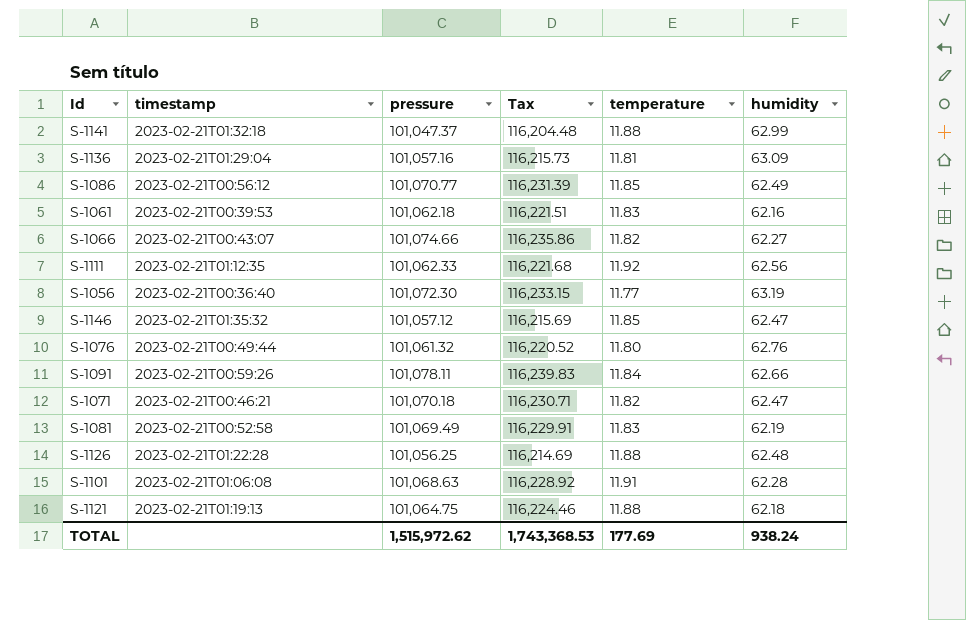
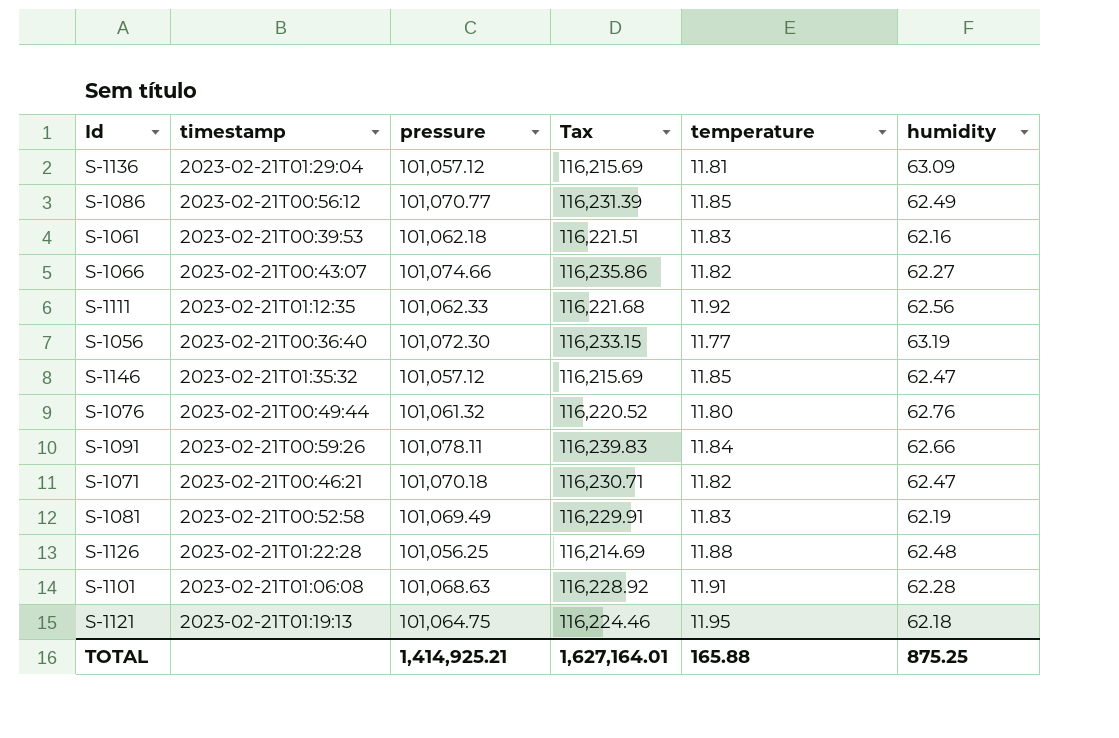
row S-1141: 2023-02-21T01:32:18 | 101,047.37 | 116,204.48 | 11.88 | 62.99 -> none
S-1136 | pressure: 101,057.16 -> 101,057.12
S-1136 | Tax: 116,215.73 -> 116,215.69
S-1121 | temperature: 11.88 -> 11.95
TOTAL | pressure: 1,515,972.62 -> 1,414,925.21
TOTAL | Tax: 1,743,368.53 -> 1,627,164.01
TOTAL | temperature: 177.69 -> 165.88
TOTAL | humidity: 938.24 -> 875.25

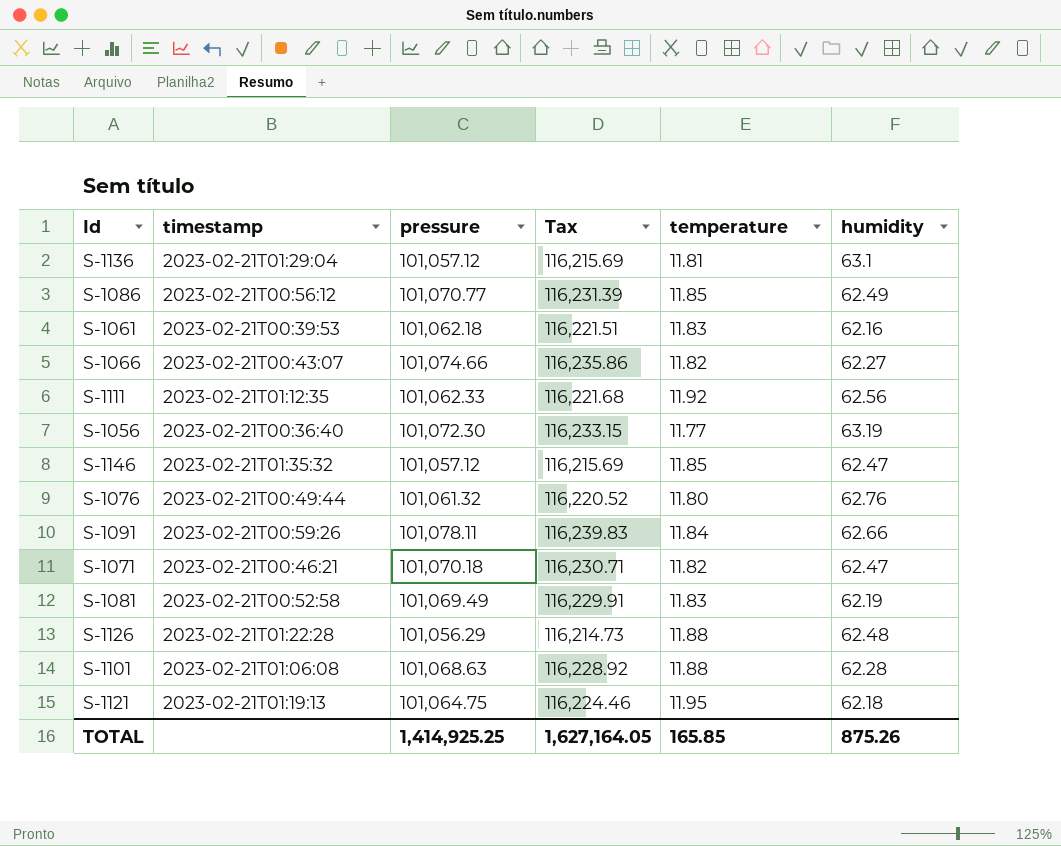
S-1136 | humidity: 63.09 -> 63.1
S-1126 | pressure: 101,056.25 -> 101,056.29
S-1126 | Tax: 116,214.69 -> 116,214.73
S-1101 | temperature: 11.91 -> 11.88
TOTAL | pressure: 1,414,925.21 -> 1,414,925.25
TOTAL | Tax: 1,627,164.01 -> 1,627,164.05
TOTAL | temperature: 165.88 -> 165.85
TOTAL | humidity: 875.25 -> 875.26

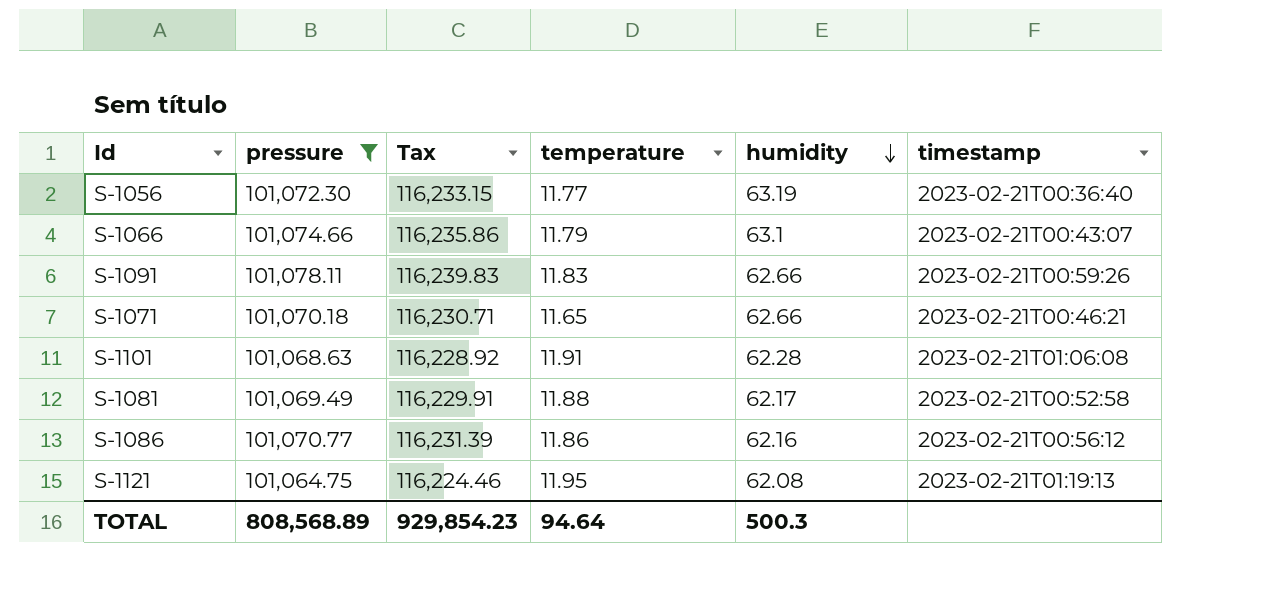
filter: none -> pressure >= 101,064.75
row order: none -> humidity descending
column timestamp | position: 2 -> 6
S-1066 | temperature: 11.82 -> 11.79
S-1066 | humidity: 62.27 -> 63.1
S-1091 | temperature: 11.84 -> 11.83
S-1071 | temperature: 11.82 -> 11.65
S-1071 | humidity: 62.47 -> 62.66
S-1101 | temperature: 11.88 -> 11.91
S-1081 | temperature: 11.83 -> 11.88
S-1081 | humidity: 62.19 -> 62.17
S-1086 | temperature: 11.85 -> 11.86
S-1086 | humidity: 62.49 -> 62.16
S-1121 | humidity: 62.18 -> 62.08
TOTAL | pressure: 1,414,925.25 -> 808,568.89
TOTAL | Tax: 1,627,164.05 -> 929,854.23
TOTAL | temperature: 165.85 -> 94.64
TOTAL | humidity: 875.26 -> 500.3

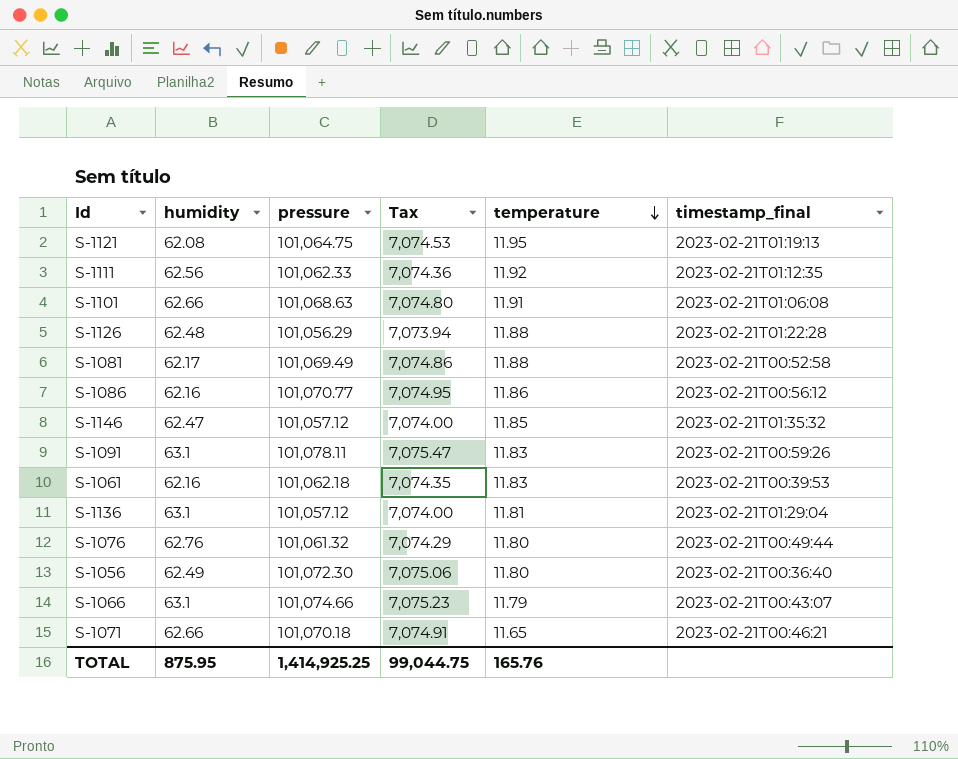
filter: pressure >= 101,064.75 -> none
row order: humidity descending -> temperature descending
column humidity | position: 5 -> 2
column Tax | formula: [pressure] * 1.15 -> [pressure] * 0.07
column name: timestamp -> timestamp_final
S-1101 | humidity: 62.28 -> 62.66
S-1091 | humidity: 62.66 -> 63.1
S-1056 | humidity: 63.19 -> 62.49
S-1056 | temperature: 11.77 -> 11.80
TOTAL | humidity: 500.3 -> 875.95
TOTAL | pressure: 808,568.89 -> 1,414,925.25
TOTAL | Tax: 929,854.23 -> 99,044.75
TOTAL | temperature: 94.64 -> 165.76

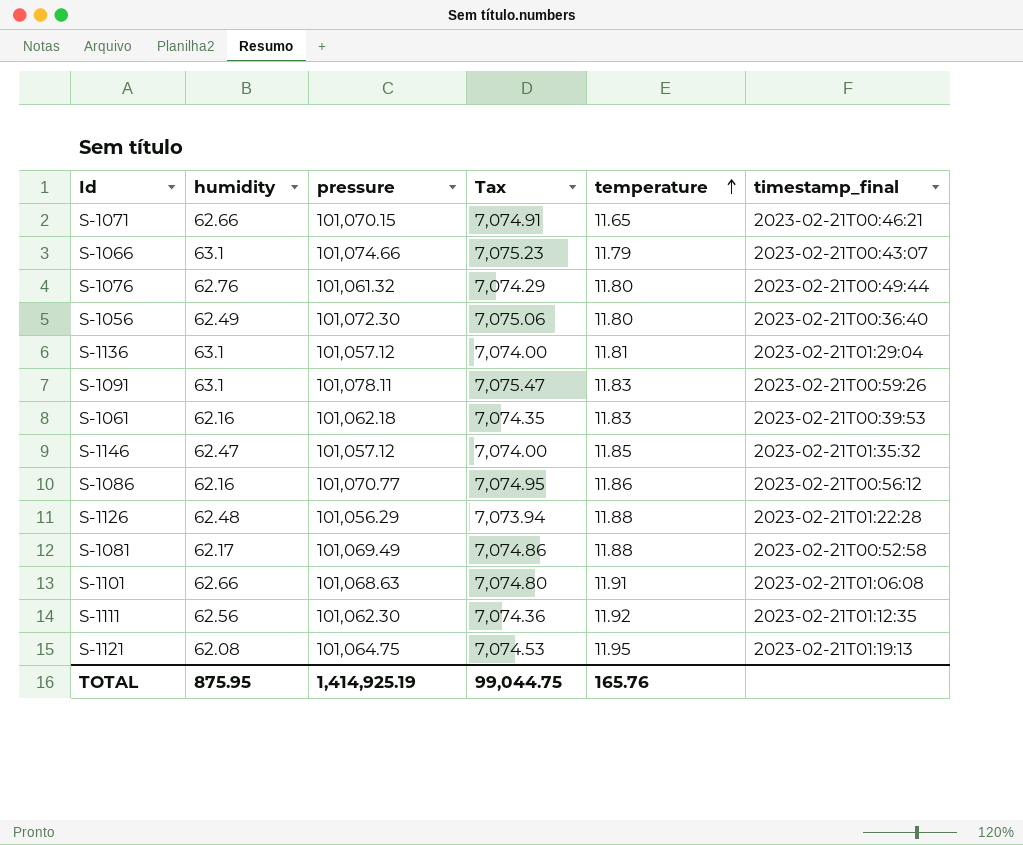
row order: temperature descending -> temperature ascending
S-1071 | pressure: 101,070.18 -> 101,070.15
S-1111 | pressure: 101,062.33 -> 101,062.30
TOTAL | pressure: 1,414,925.25 -> 1,414,925.19

